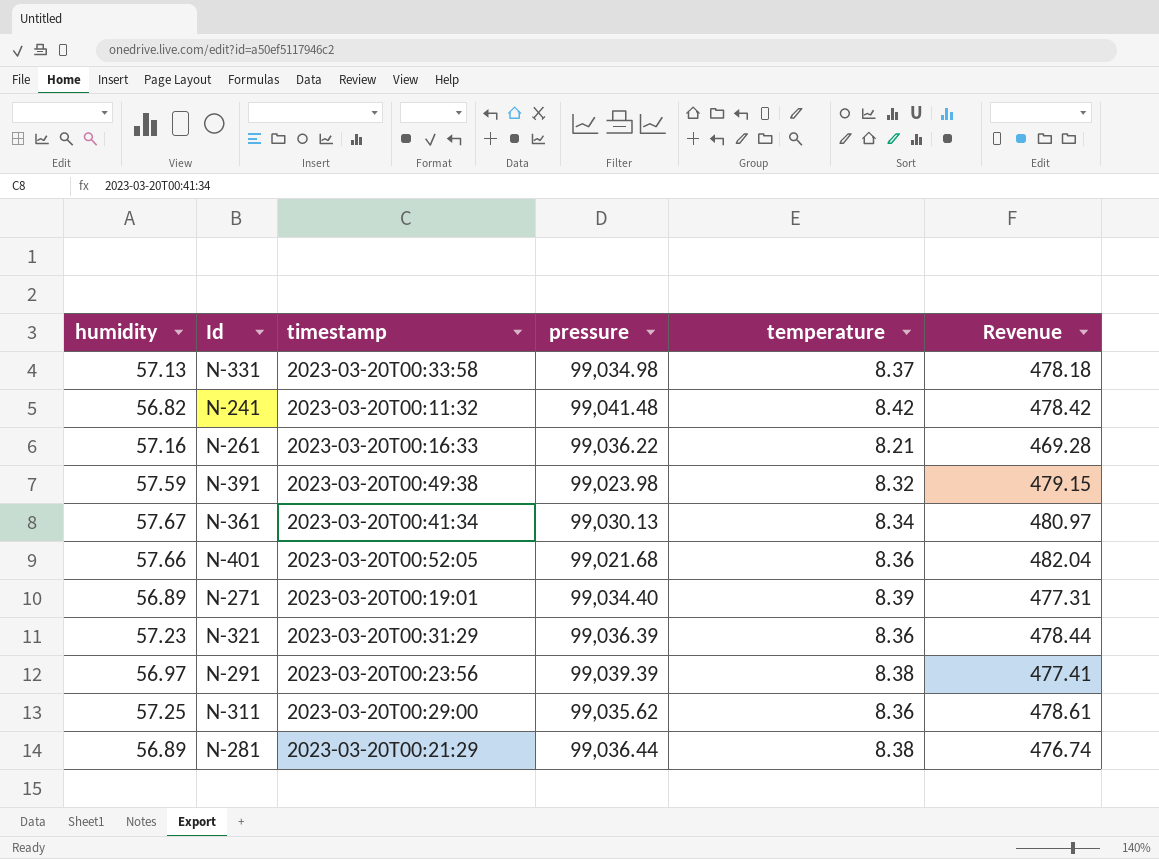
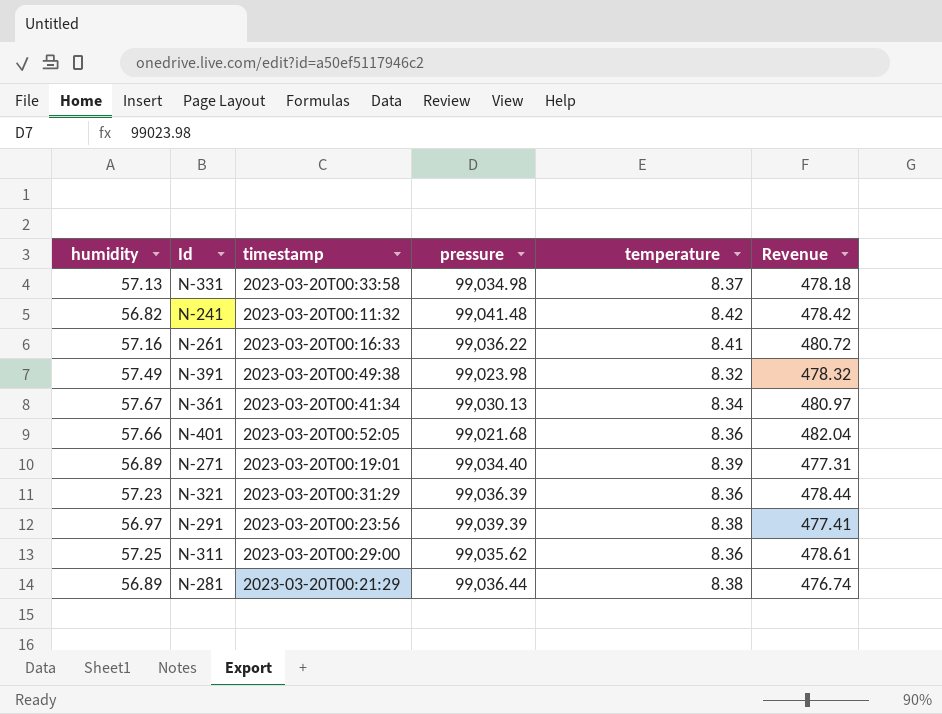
N-261 | temperature: 8.21 -> 8.41
N-261 | Revenue: 469.28 -> 480.72
N-391 | humidity: 57.59 -> 57.49
N-391 | Revenue: 479.15 -> 478.32

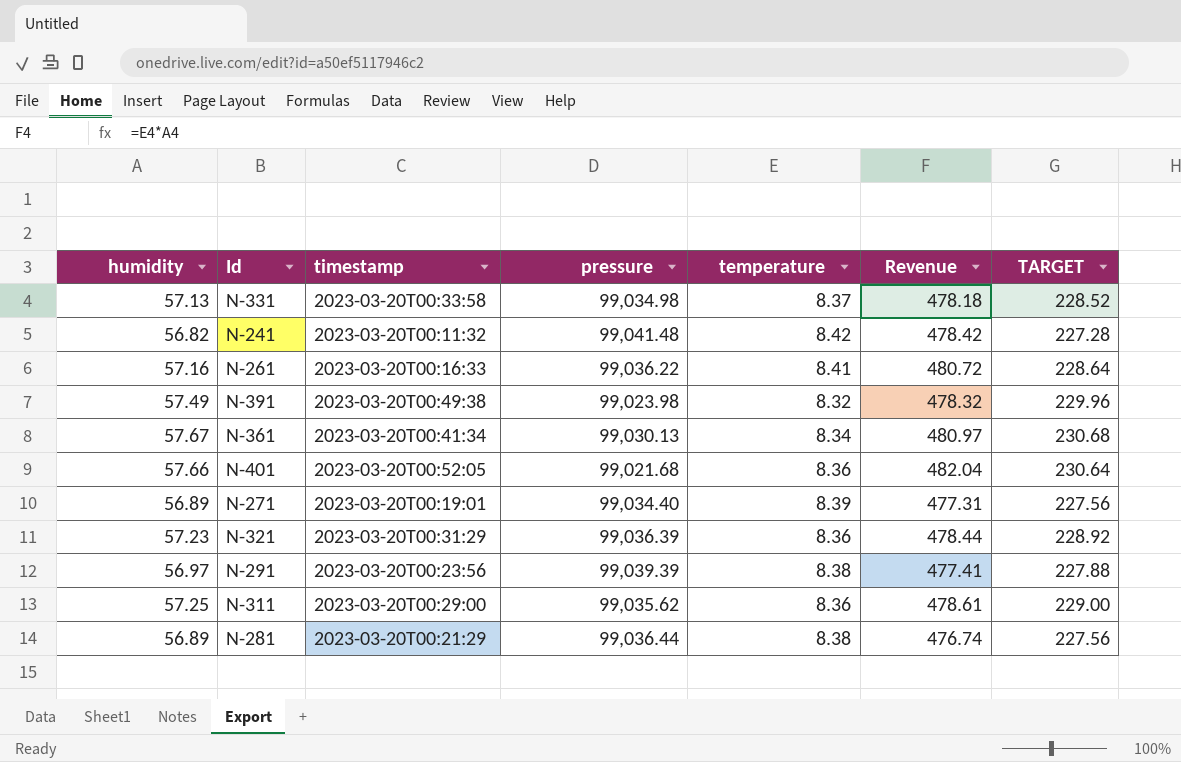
column TARGET | formula: none -> [humidity] * 4

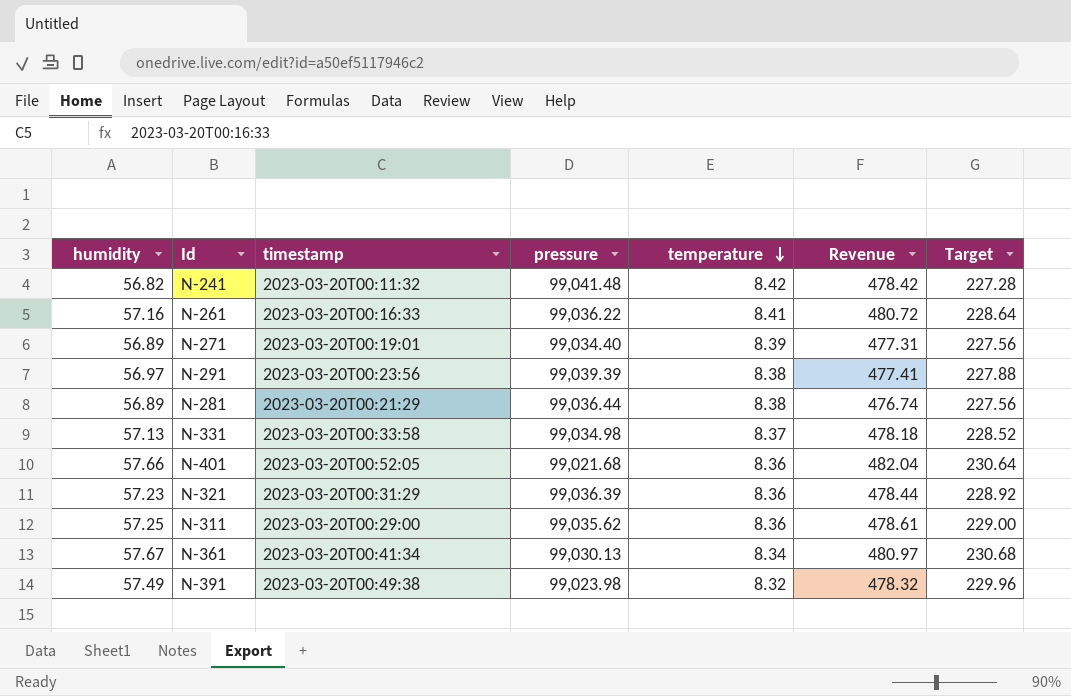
row order: none -> temperature descending
column name: TARGET -> Target

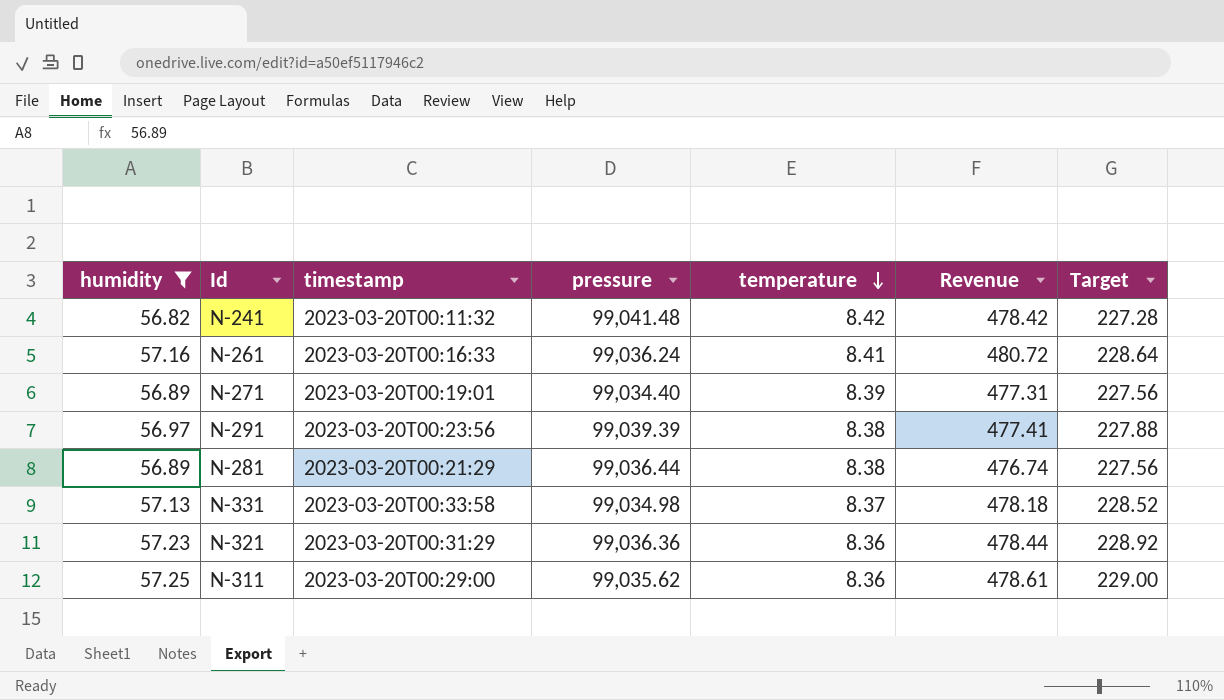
filter: none -> humidity <= 57.25
N-261 | pressure: 99,036.22 -> 99,036.24
N-321 | pressure: 99,036.39 -> 99,036.36

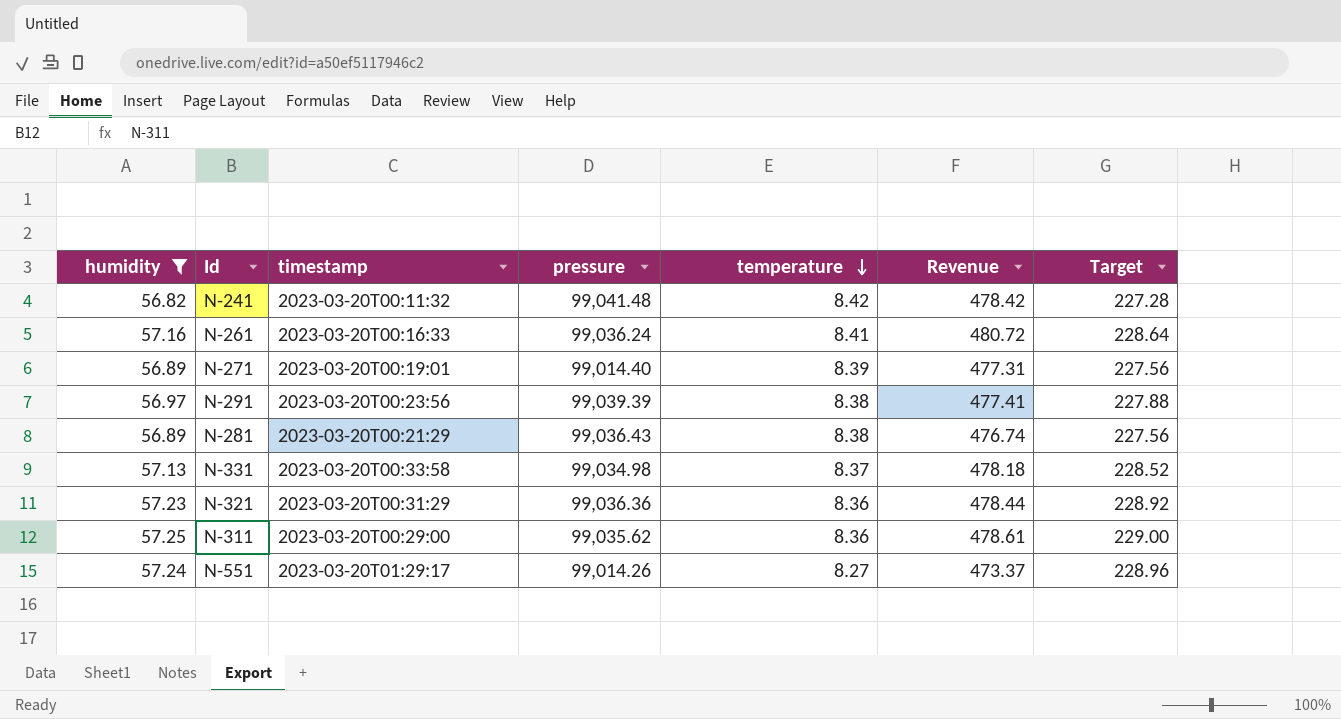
N-271 | pressure: 99,034.40 -> 99,014.40
N-281 | pressure: 99,036.44 -> 99,036.43
row N-551: none -> 57.24 | 2023-03-20T01:29:17 | 99,014.26 | 8.27 | 473.37 | 228.96

